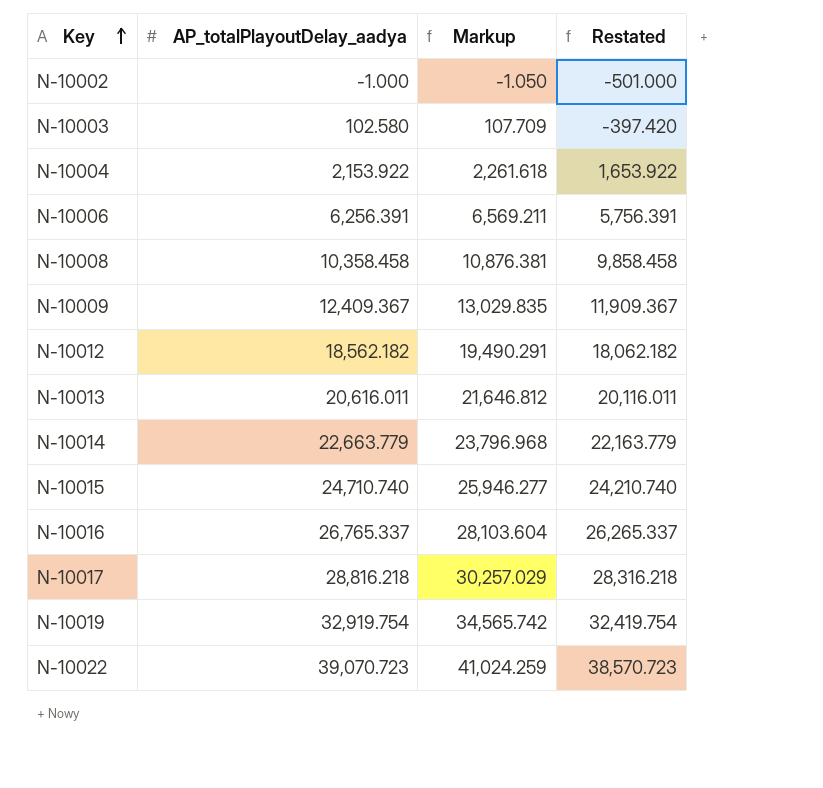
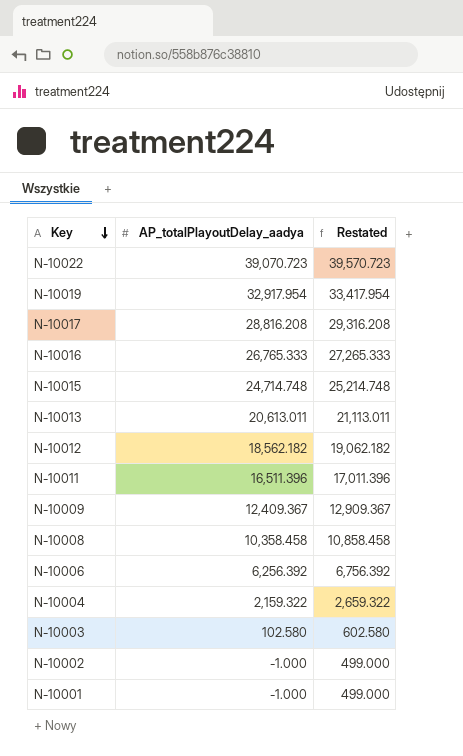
row order: Key ascending -> Key descending
column Markup | formula: [AP_totalPlayoutDelay_aadya] * 1.05 -> none
column Restated | formula: [AP_totalPlayoutDelay_aadya] - 500 -> [AP_totalPlayoutDelay_aadya] + 500
row N-10014: 22,663.779 | 23,796.968 | 22,163.779 -> none
N-10019 | AP_totalPlayoutDelay_aadya: 32,919.754 -> 32,917.954
N-10017 | AP_totalPlayoutDelay_aadya: 28,816.218 -> 28,816.208
N-10016 | AP_totalPlayoutDelay_aadya: 26,765.337 -> 26,765.333
N-10015 | AP_totalPlayoutDelay_aadya: 24,710.740 -> 24,714.748
N-10013 | AP_totalPlayoutDelay_aadya: 20,616.011 -> 20,613.011
row N-10011: none -> 16,511.396 | 17,011.396
N-10006 | AP_totalPlayoutDelay_aadya: 6,256.391 -> 6,256.392
N-10004 | AP_totalPlayoutDelay_aadya: 2,153.922 -> 2,159.322
row N-10001: none -> -1.000 | 499.000

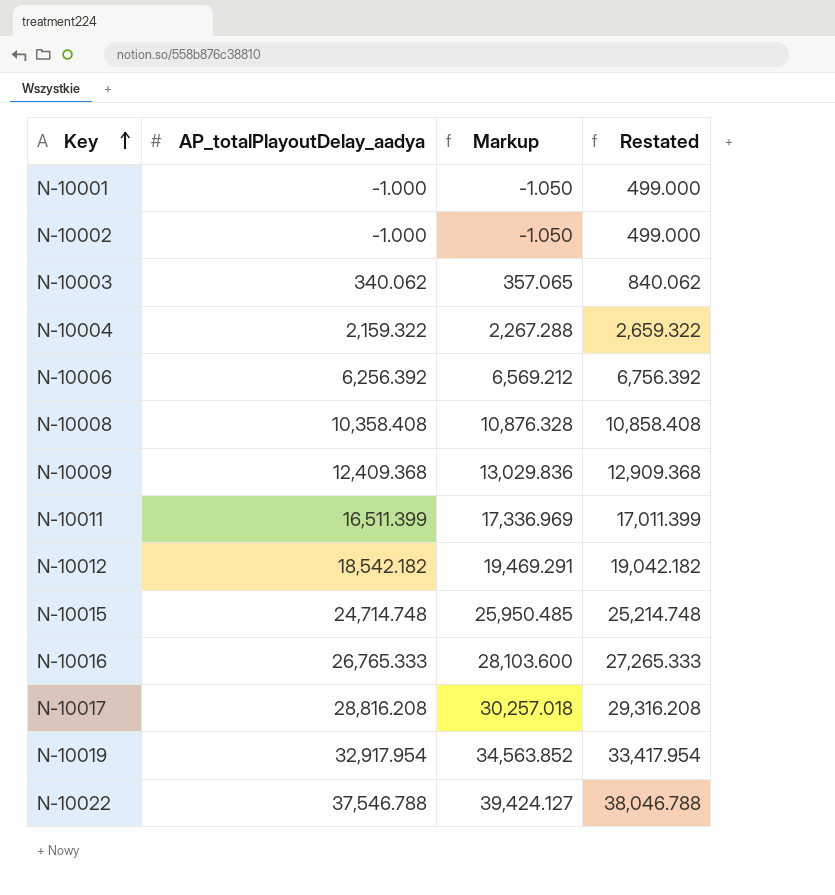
row order: Key descending -> Key ascending
column Markup | formula: none -> [AP_totalPlayoutDelay_aadya] * 1.05
row N-10013: 20,613.011 | 21,113.011 -> none
N-10003 | AP_totalPlayoutDelay_aadya: 102.580 -> 340.062
N-10003 | Restated: 602.580 -> 840.062
N-10008 | AP_totalPlayoutDelay_aadya: 10,358.458 -> 10,358.408
N-10008 | Restated: 10,858.458 -> 10,858.408
N-10009 | AP_totalPlayoutDelay_aadya: 12,409.367 -> 12,409.368
N-10009 | Restated: 12,909.367 -> 12,909.368
N-10011 | AP_totalPlayoutDelay_aadya: 16,511.396 -> 16,511.399
N-10011 | Restated: 17,011.396 -> 17,011.399
N-10012 | AP_totalPlayoutDelay_aadya: 18,562.182 -> 18,542.182
N-10012 | Restated: 19,062.182 -> 19,042.182
N-10022 | AP_totalPlayoutDelay_aadya: 39,070.723 -> 37,546.788
N-10022 | Restated: 39,570.723 -> 38,046.788

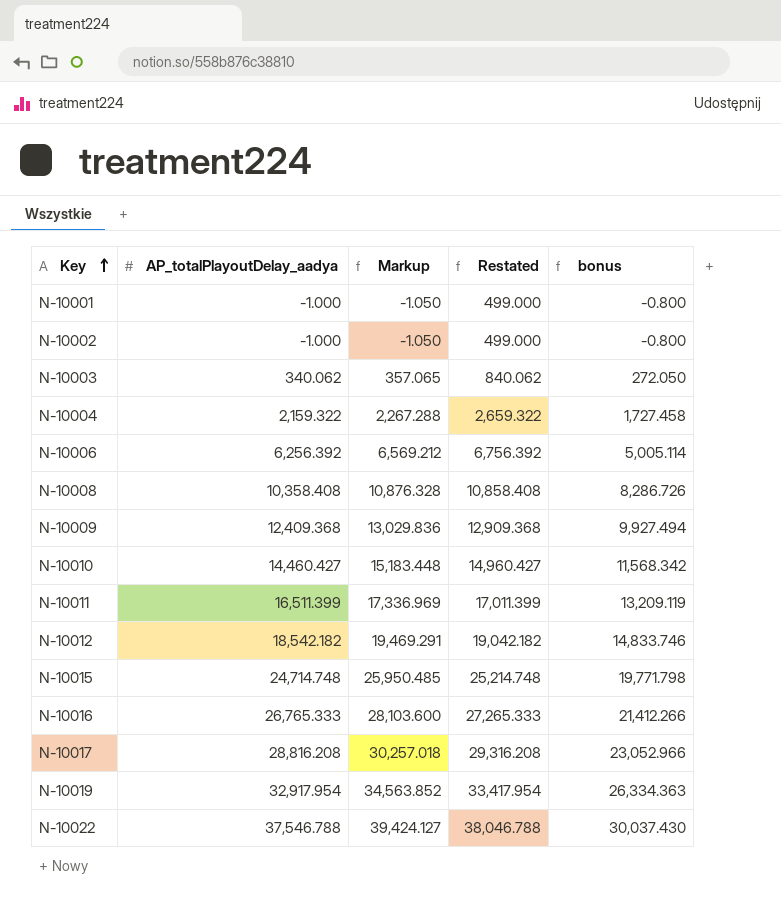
column bonus | formula: none -> [AP_totalPlayoutDelay_aadya] * 0.8
row N-10010: none -> 14,460.427 | 15,183.448 | 14,960.427 | 11,568.342

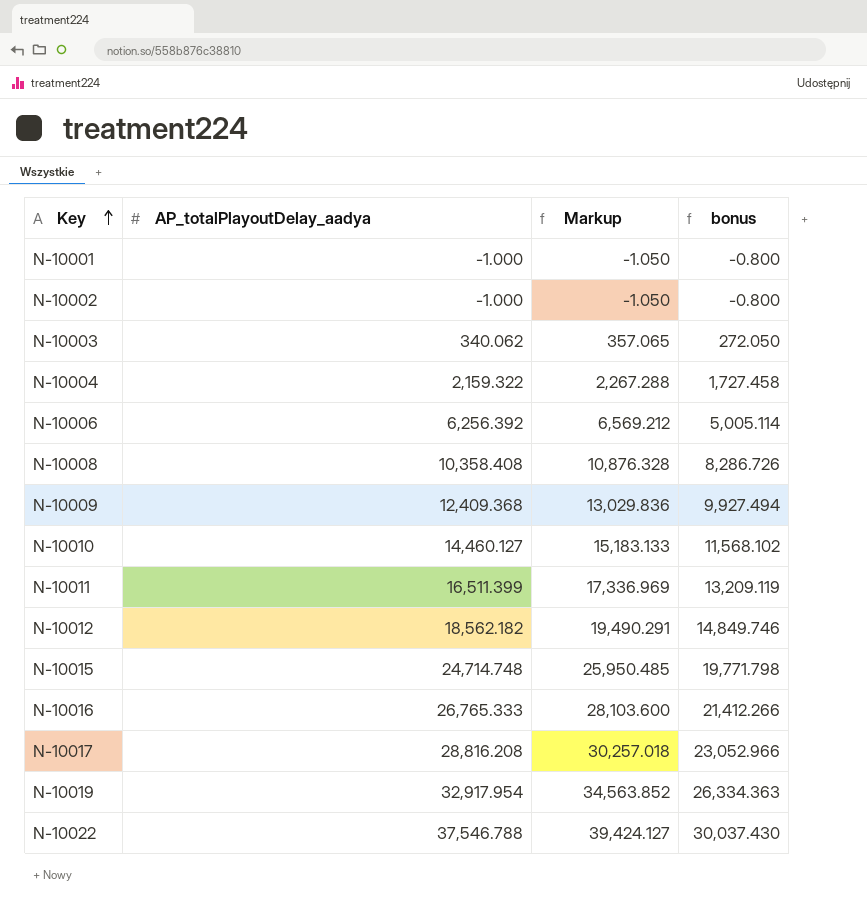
column Restated | formula: [AP_totalPlayoutDelay_aadya] + 500 -> none
N-10010 | AP_totalPlayoutDelay_aadya: 14,460.427 -> 14,460.127
N-10010 | Markup: 15,183.448 -> 15,183.133
N-10010 | bonus: 11,568.342 -> 11,568.102
N-10012 | AP_totalPlayoutDelay_aadya: 18,542.182 -> 18,562.182
N-10012 | Markup: 19,469.291 -> 19,490.291
N-10012 | bonus: 14,833.746 -> 14,849.746

